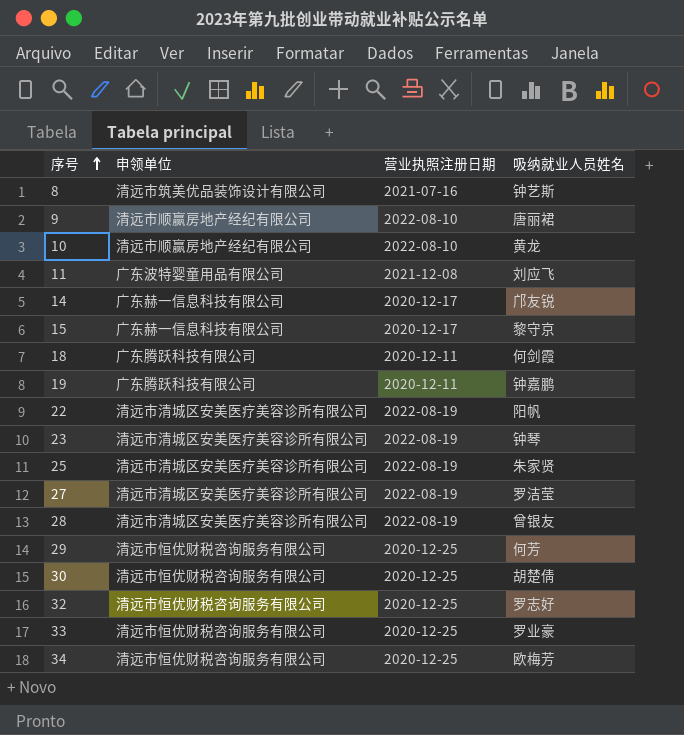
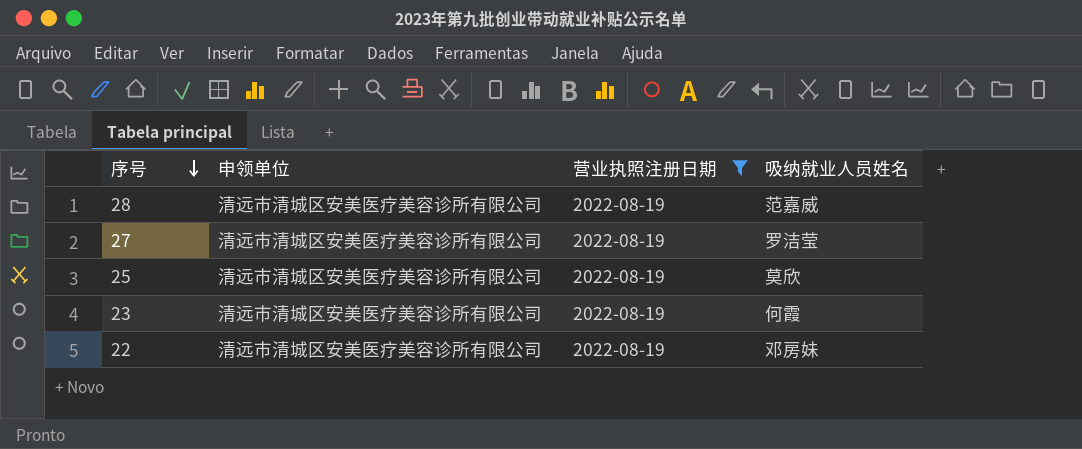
filter: none -> 营业执照注册日期 = 2022-08-19
row order: 序号 ascending -> 序号 descending
28 | 吸纳就业人员姓名: 曾银友 -> 范嘉威
25 | 吸纳就业人员姓名: 朱家贤 -> 莫欣
23 | 吸纳就业人员姓名: 钟琴 -> 何霞
22 | 吸纳就业人员姓名: 阳帆 -> 邓房妹

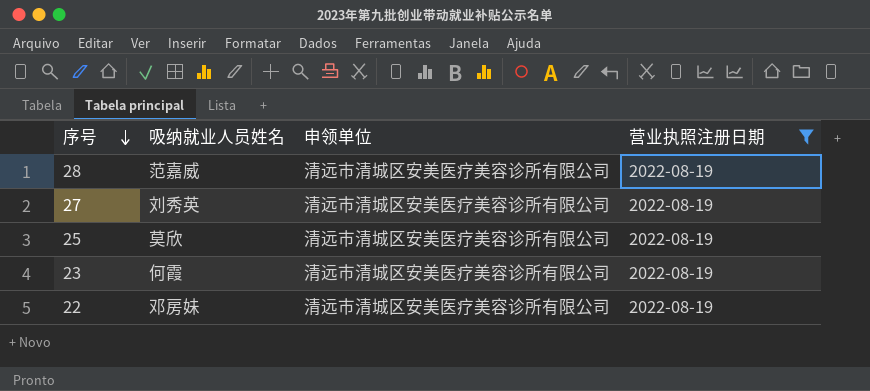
column 吸纳就业人员姓名 | position: 4 -> 2
27 | 吸纳就业人员姓名: 罗洁莹 -> 刘秀英

